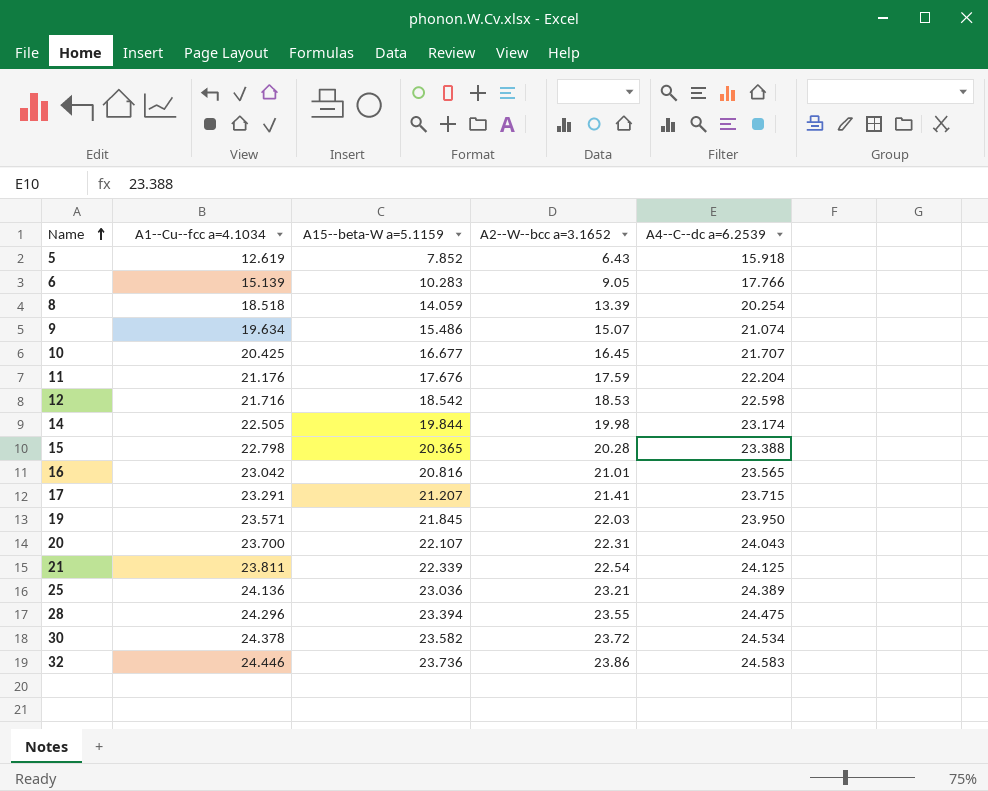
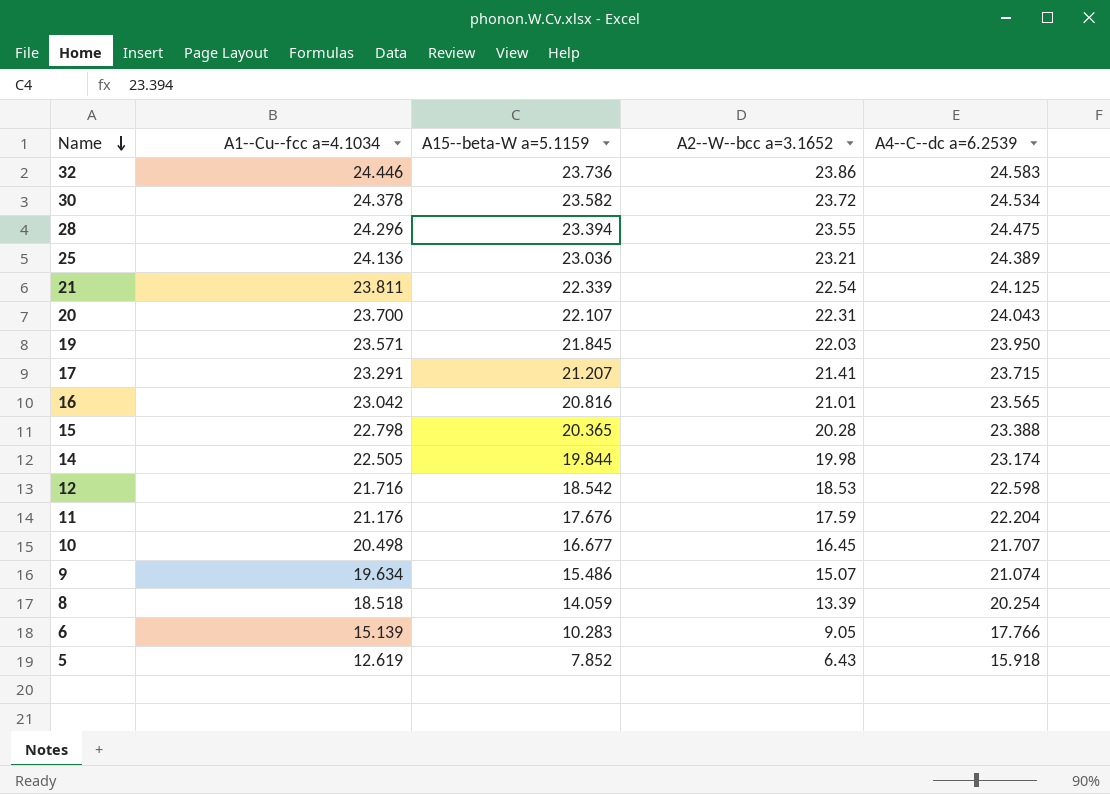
row order: Name ascending -> Name descending
10 | A1--Cu--fcc a=4.1034: 20.425 -> 20.498

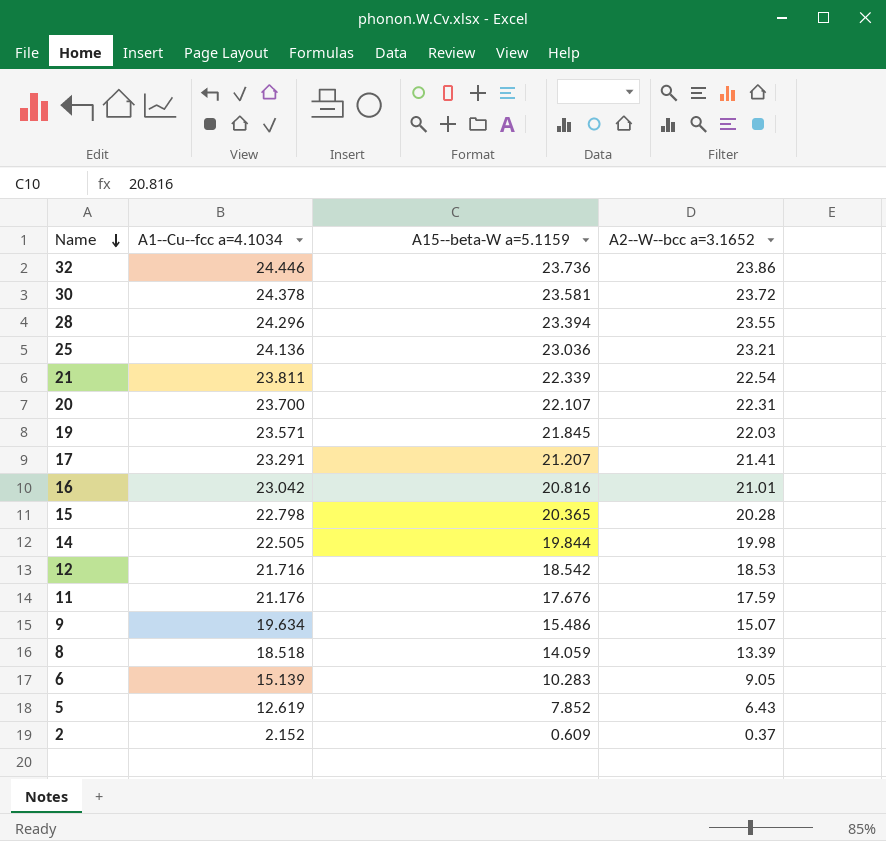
column A4--C--dc a=6.2539 | position: 5 -> none
row 10: 20.498 | 16.677 | 16.45 | 21.707 -> none
30 | A15--beta-W a=5.1159: 23.582 -> 23.581
row 2: none -> 2.152 | 0.609 | 0.37

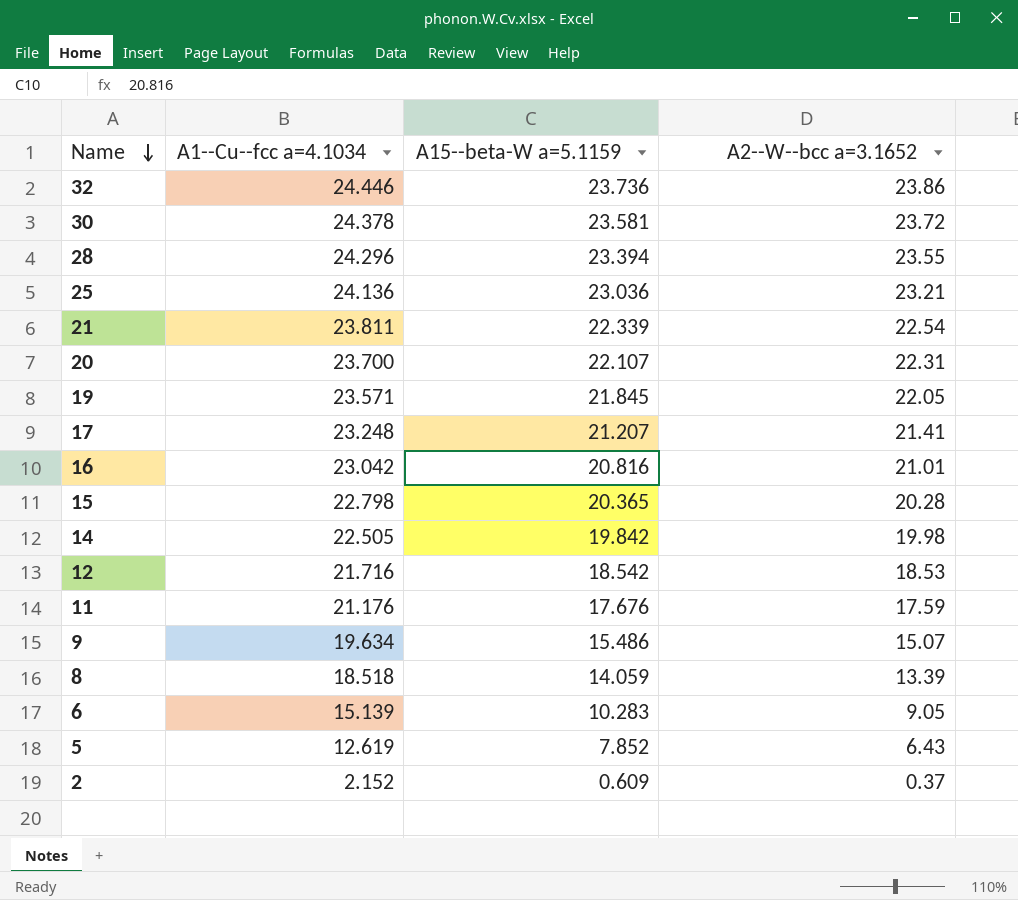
19 | A2--W--bcc a=3.1652: 22.03 -> 22.05
17 | A1--Cu--fcc a=4.1034: 23.291 -> 23.248
14 | A15--beta-W a=5.1159: 19.844 -> 19.842

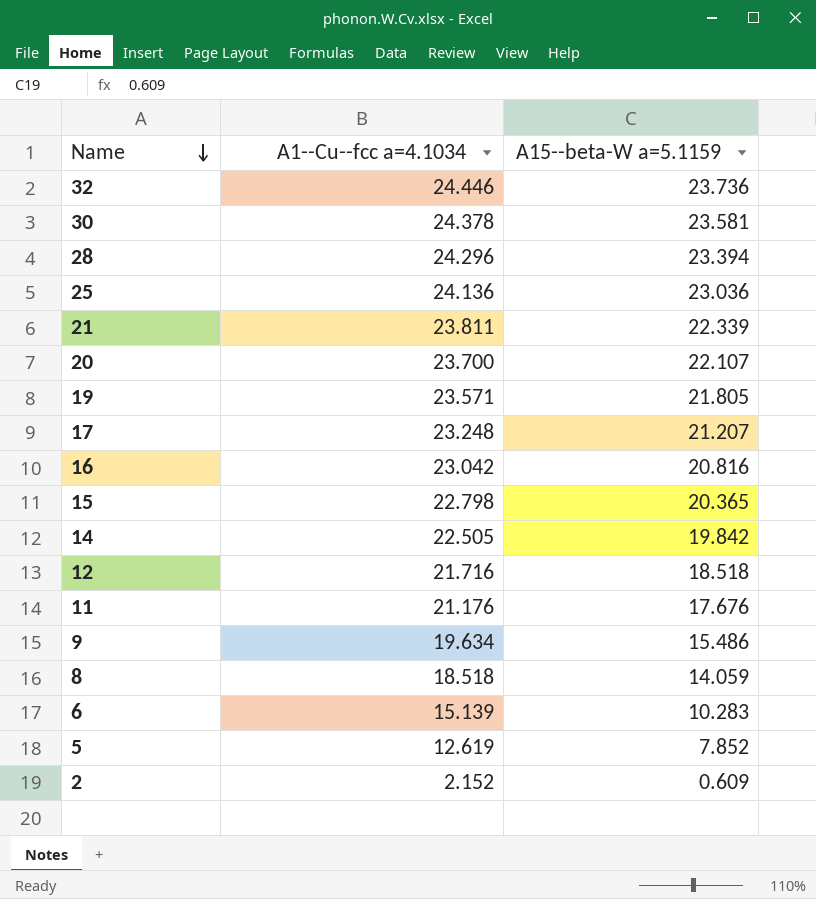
column A2--W--bcc a=3.1652 | position: 4 -> none
19 | A15--beta-W a=5.1159: 21.845 -> 21.805
12 | A15--beta-W a=5.1159: 18.542 -> 18.518

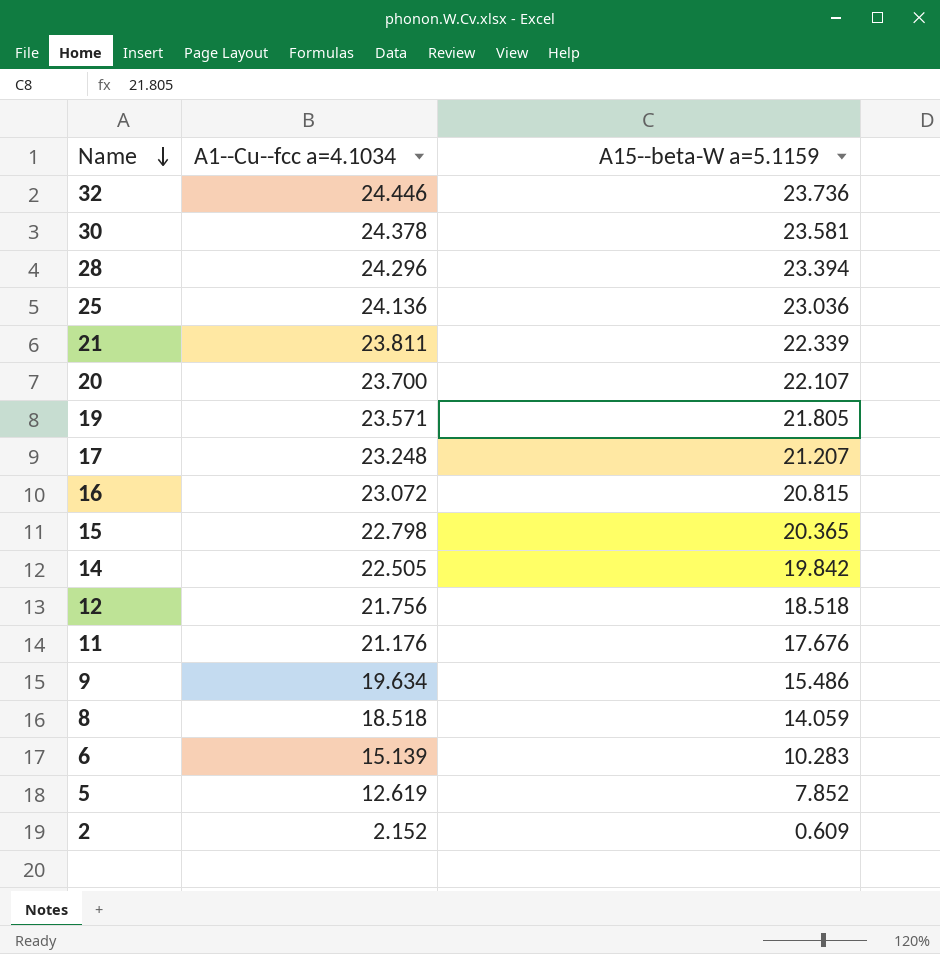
16 | A1--Cu--fcc a=4.1034: 23.042 -> 23.072
16 | A15--beta-W a=5.1159: 20.816 -> 20.815
12 | A1--Cu--fcc a=4.1034: 21.716 -> 21.756

